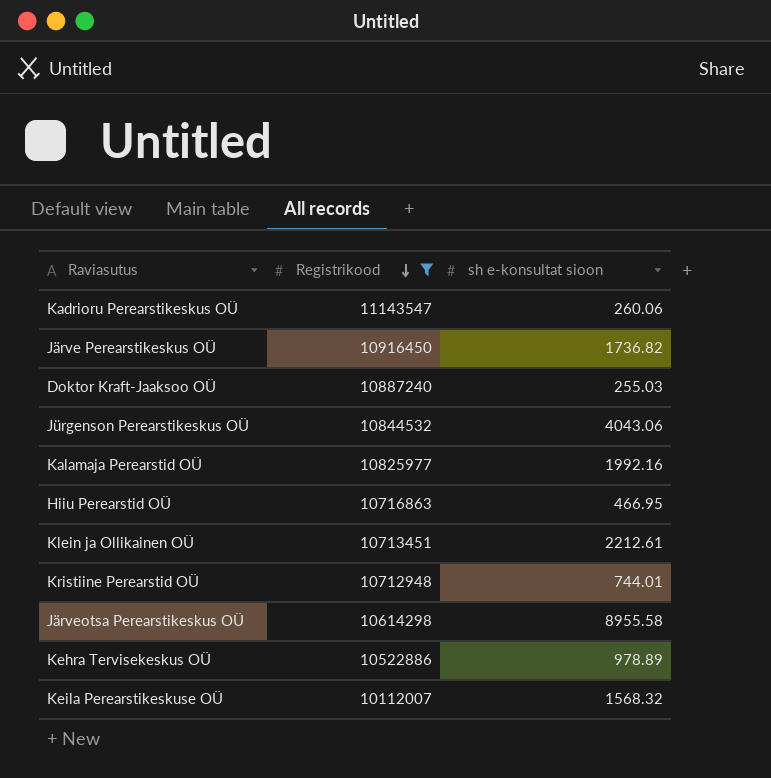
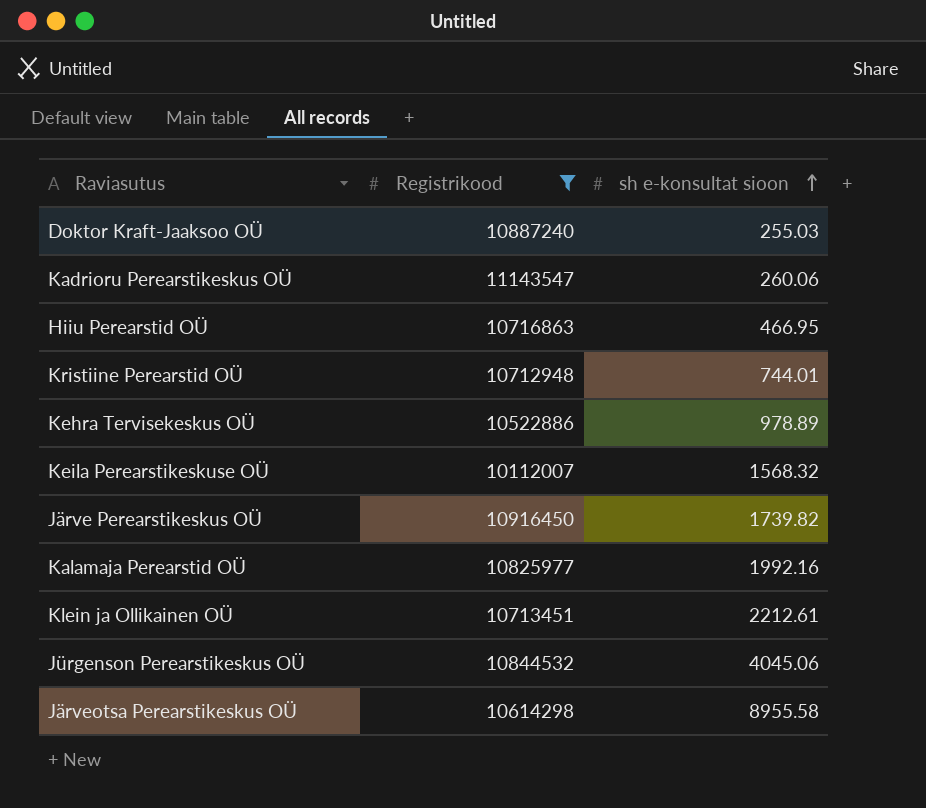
row order: Registrikood descending -> sh e-konsultat sioon ascending
Järve Perearstikeskus OÜ | sh e-konsultat sioon: 1736.82 -> 1739.82
Jürgenson Perearstikeskus OÜ | sh e-konsultat sioon: 4043.06 -> 4045.06

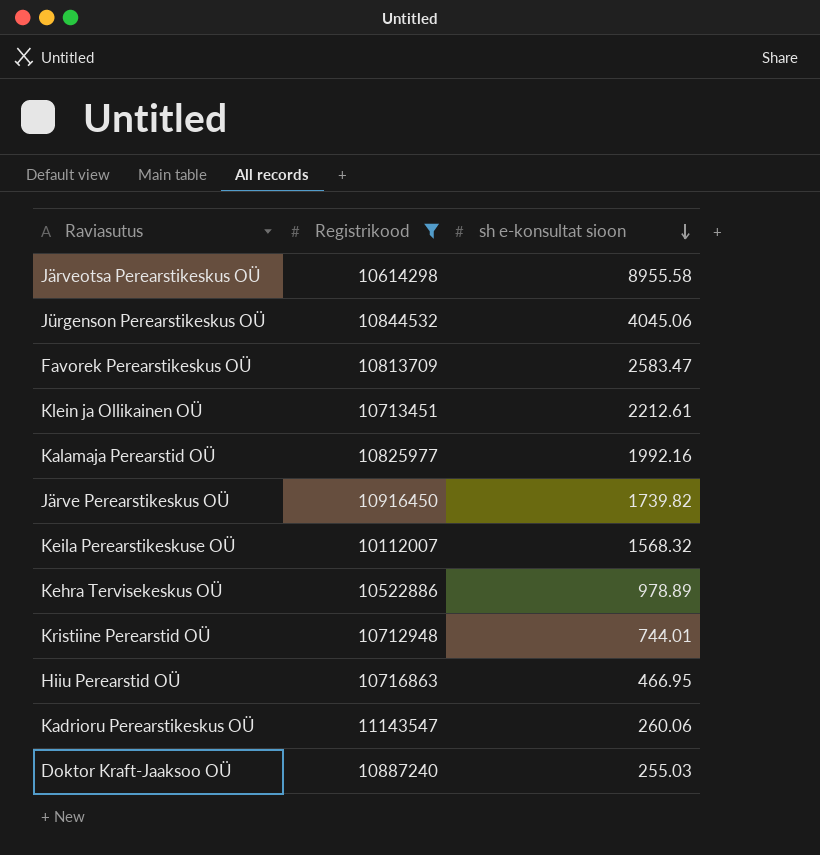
row order: sh e-konsultat sioon ascending -> sh e-konsultat sioon descending
row Favorek Perearstikeskus OÜ: none -> 10813709 | 2583.47

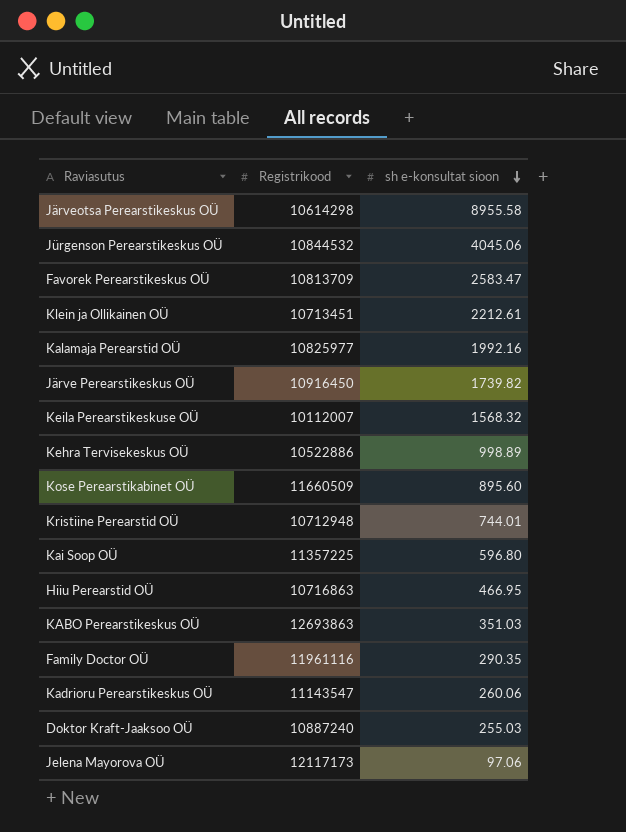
filter: Registrikood <= 11143547 -> none
Kehra Tervisekeskus OÜ | sh e-konsultat sioon: 978.89 -> 998.89

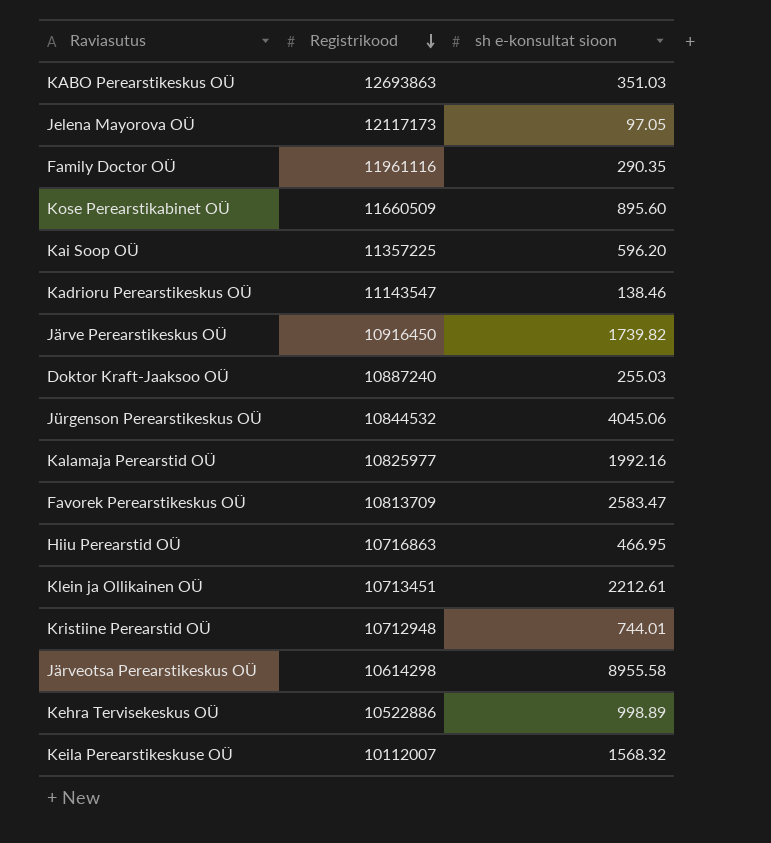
row order: sh e-konsultat sioon descending -> Registrikood descending
Jelena Mayorova OÜ | sh e-konsultat sioon: 97.06 -> 97.05
Kai Soop OÜ | sh e-konsultat sioon: 596.80 -> 596.20
Kadrioru Perearstikeskus OÜ | sh e-konsultat sioon: 260.06 -> 138.46

